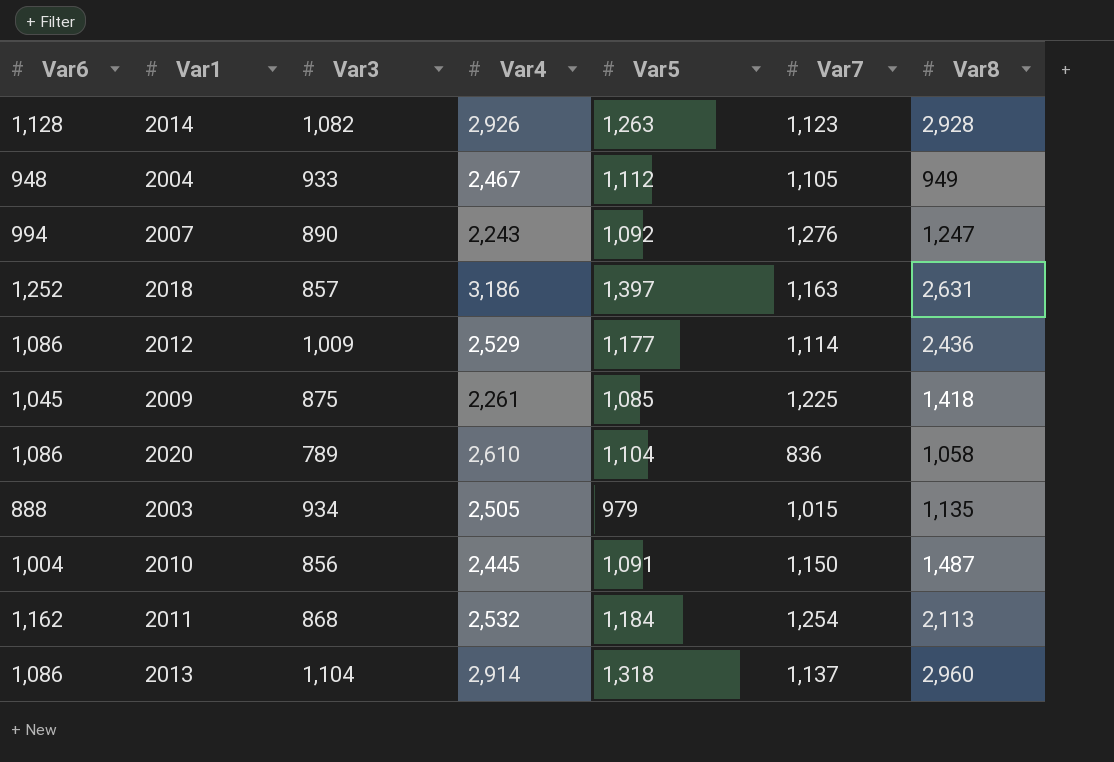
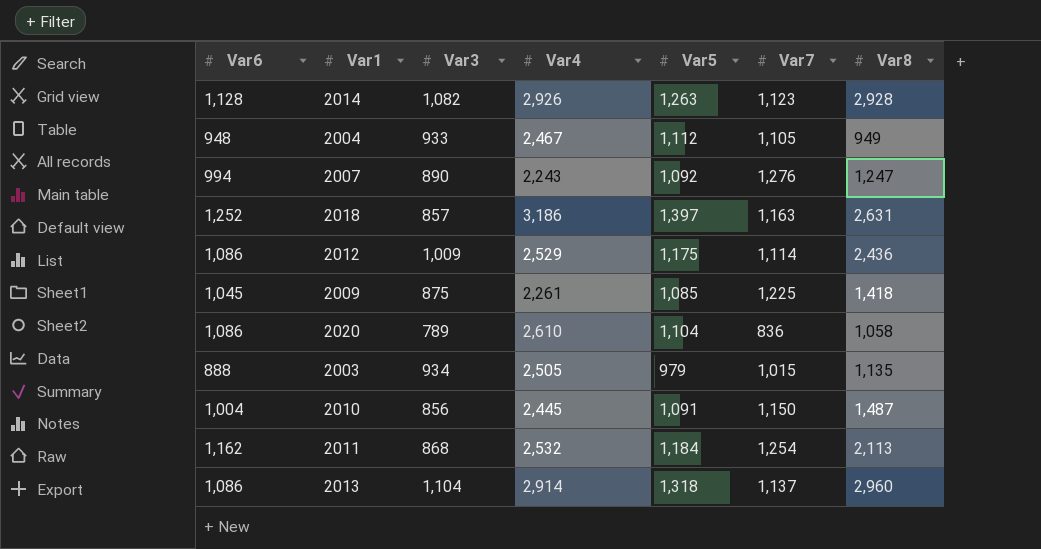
2012 | Var5: 1,177 -> 1,175

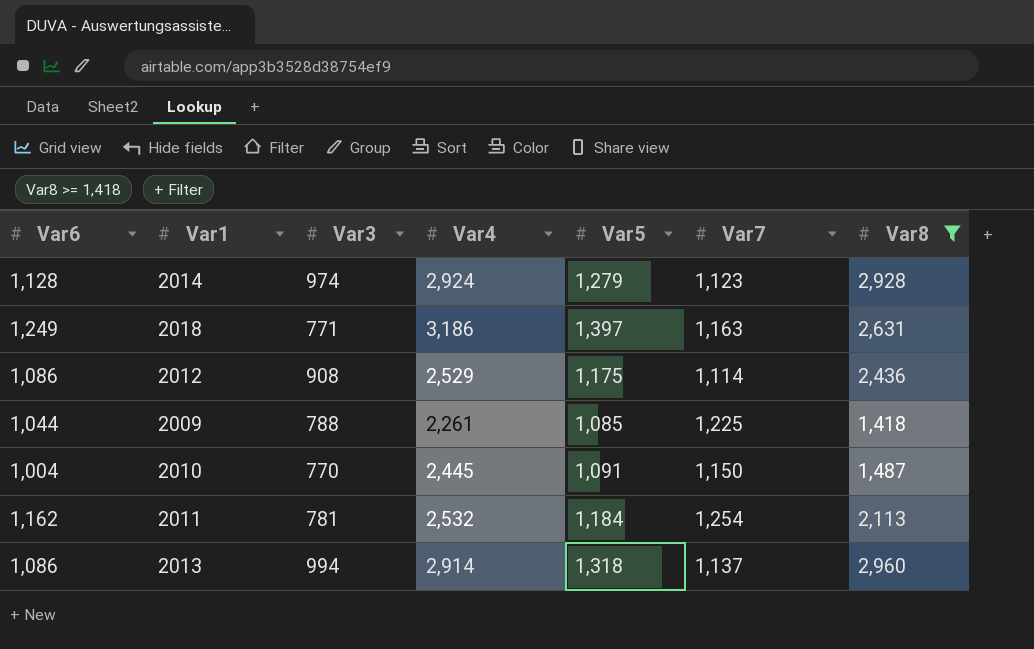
filter: none -> Var8 >= 1,418
2014 | Var3: 1,082 -> 974
2014 | Var4: 2,926 -> 2,924
2014 | Var5: 1,263 -> 1,279
2018 | Var6: 1,252 -> 1,249
2018 | Var3: 857 -> 771
2012 | Var3: 1,009 -> 908
2009 | Var6: 1,045 -> 1,044
2009 | Var3: 875 -> 788
2010 | Var3: 856 -> 770
2011 | Var3: 868 -> 781
2013 | Var3: 1,104 -> 994

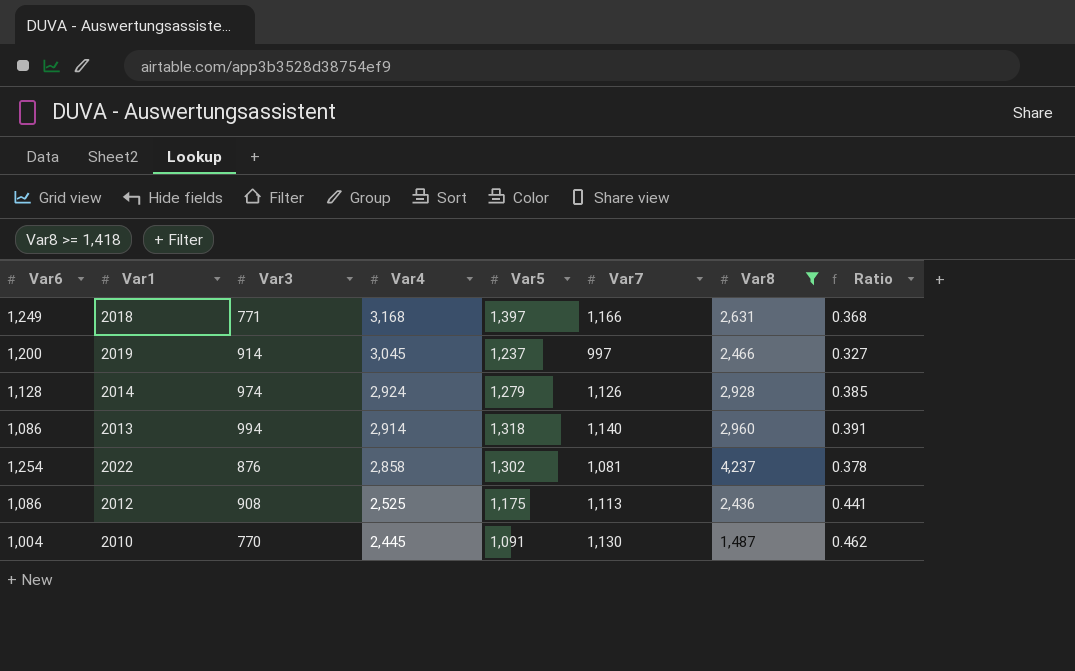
row order: none -> Var4 descending
column Ratio | formula: none -> [Var7] / [Var4]
row 2009: 1,044 | 788 | 2,261 | 1,085 | 1,225 | 1,418 -> none
row 2011: 1,162 | 781 | 2,532 | 1,184 | 1,254 | 2,113 -> none
2018 | Var4: 3,186 -> 3,168
2018 | Var7: 1,163 -> 1,166
row 2019: none -> 1,200 | 914 | 3,045 | 1,237 | 997 | 2,466 | 0.327
2014 | Var7: 1,123 -> 1,126
2013 | Var7: 1,137 -> 1,140
row 2022: none -> 1,254 | 876 | 2,858 | 1,302 | 1,081 | 4,237 | 0.378
2012 | Var4: 2,529 -> 2,525
2012 | Var7: 1,114 -> 1,113
2010 | Var7: 1,150 -> 1,130

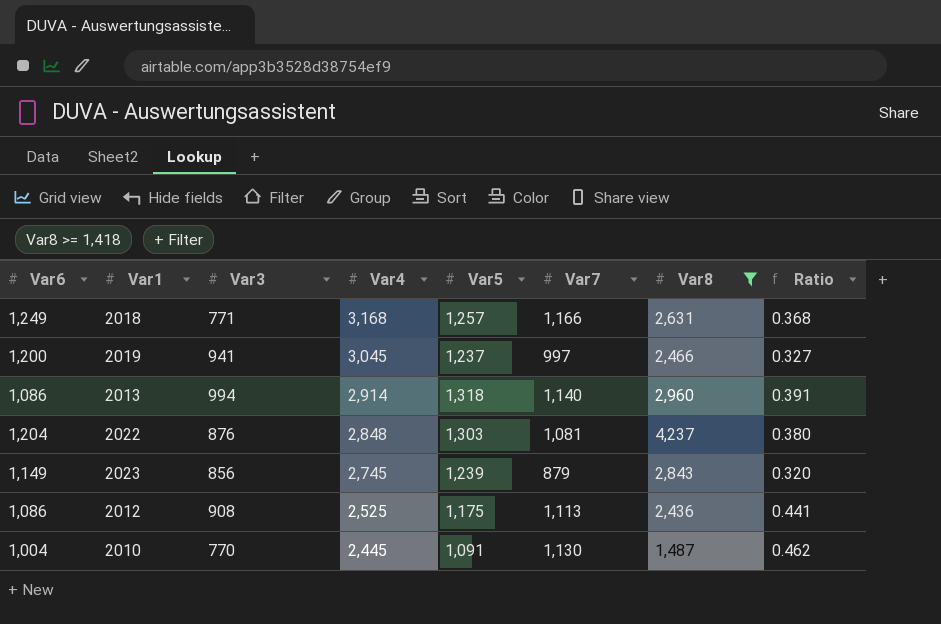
row 2014: 1,128 | 974 | 2,924 | 1,279 | 1,126 | 2,928 | 0.385 -> none
2018 | Var5: 1,397 -> 1,257
2019 | Var3: 914 -> 941
2022 | Var6: 1,254 -> 1,204
2022 | Var4: 2,858 -> 2,848
2022 | Var5: 1,302 -> 1,303
2022 | Ratio: 0.378 -> 0.380
row 2023: none -> 1,149 | 856 | 2,745 | 1,239 | 879 | 2,843 | 0.320

